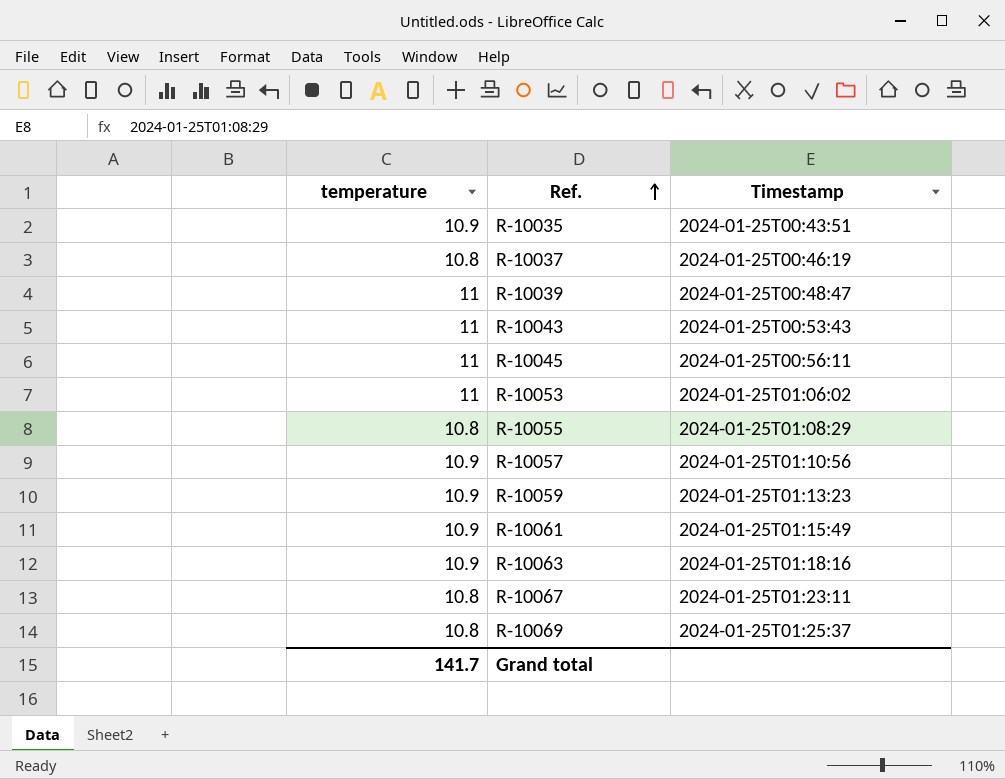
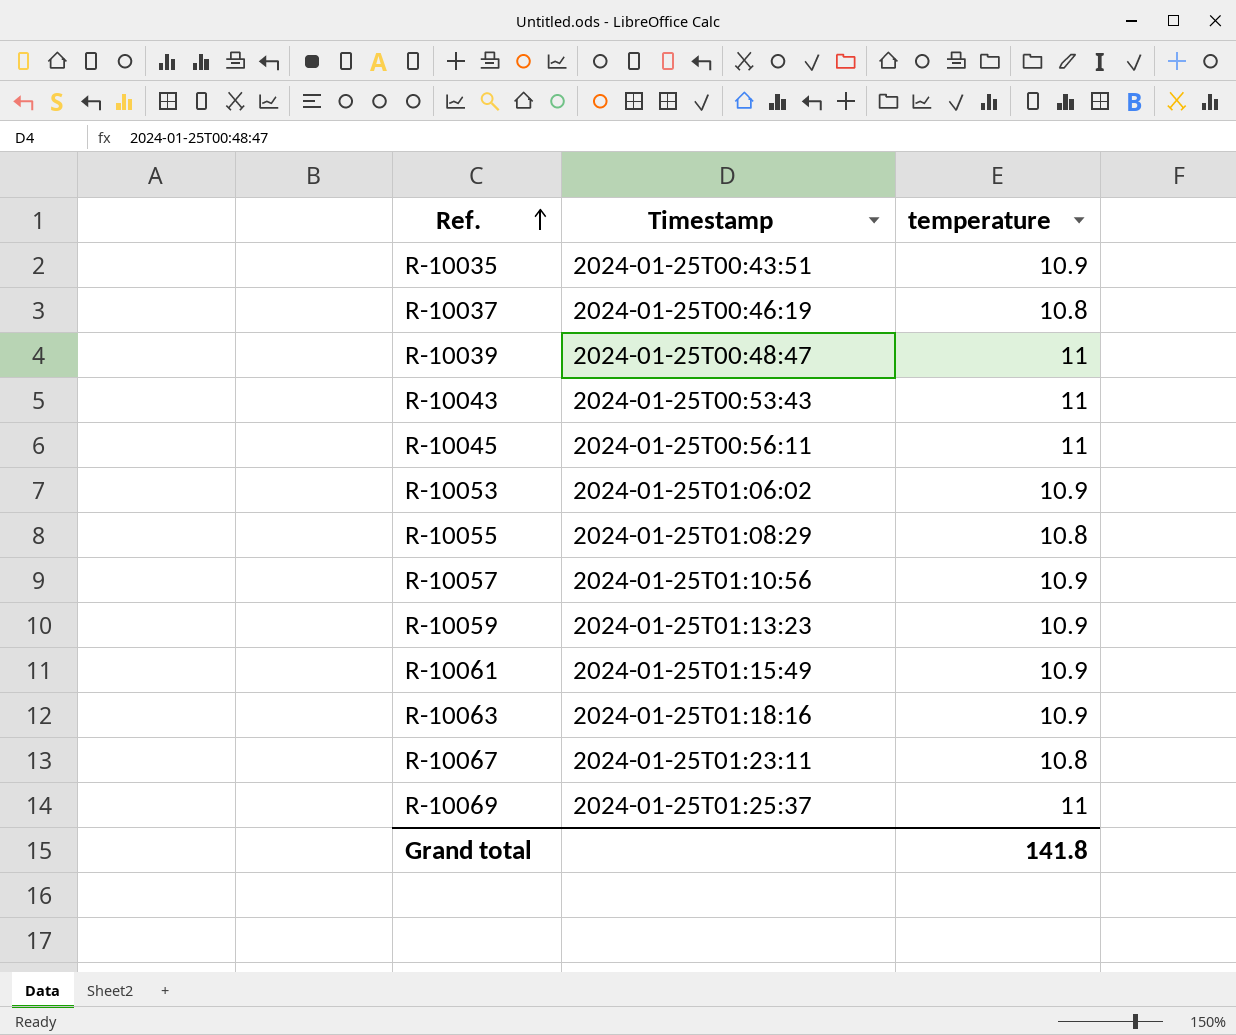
column temperature | position: 1 -> 3
R-10053 | temperature: 11 -> 10.9
R-10069 | temperature: 10.8 -> 11
Grand total | temperature: 141.7 -> 141.8

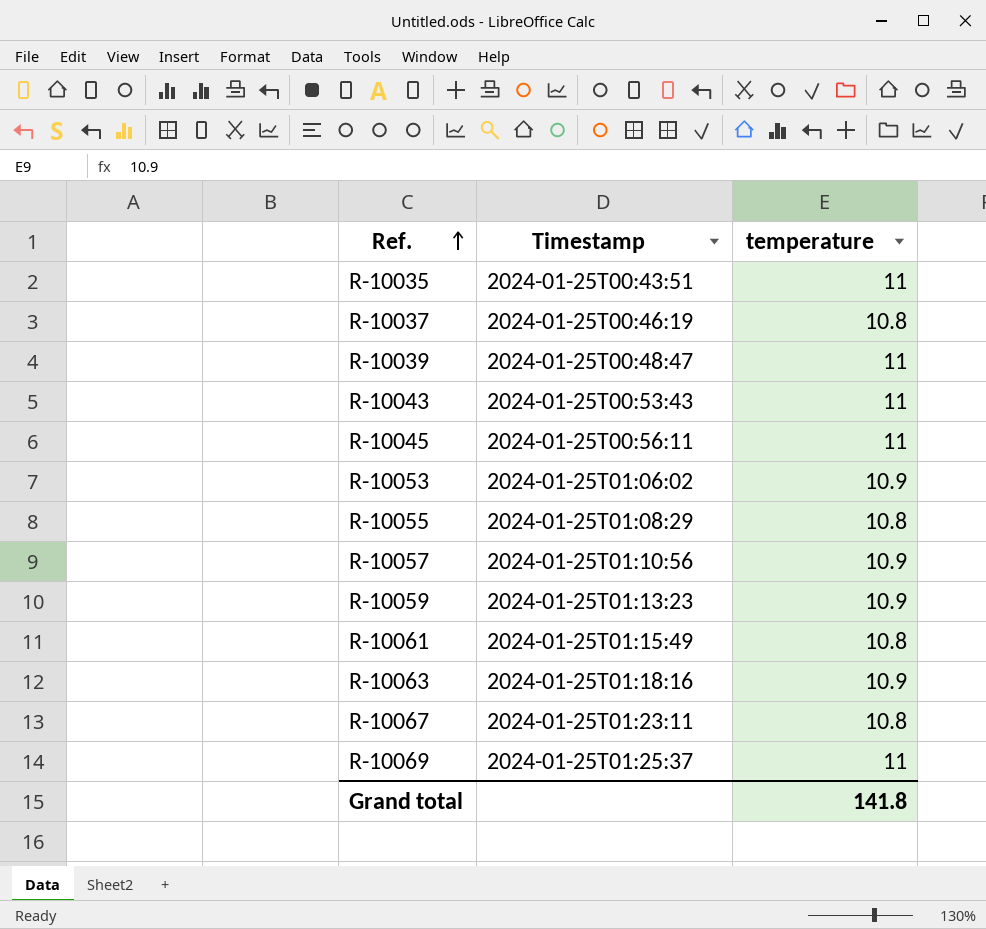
R-10035 | temperature: 10.9 -> 11
R-10061 | temperature: 10.9 -> 10.8

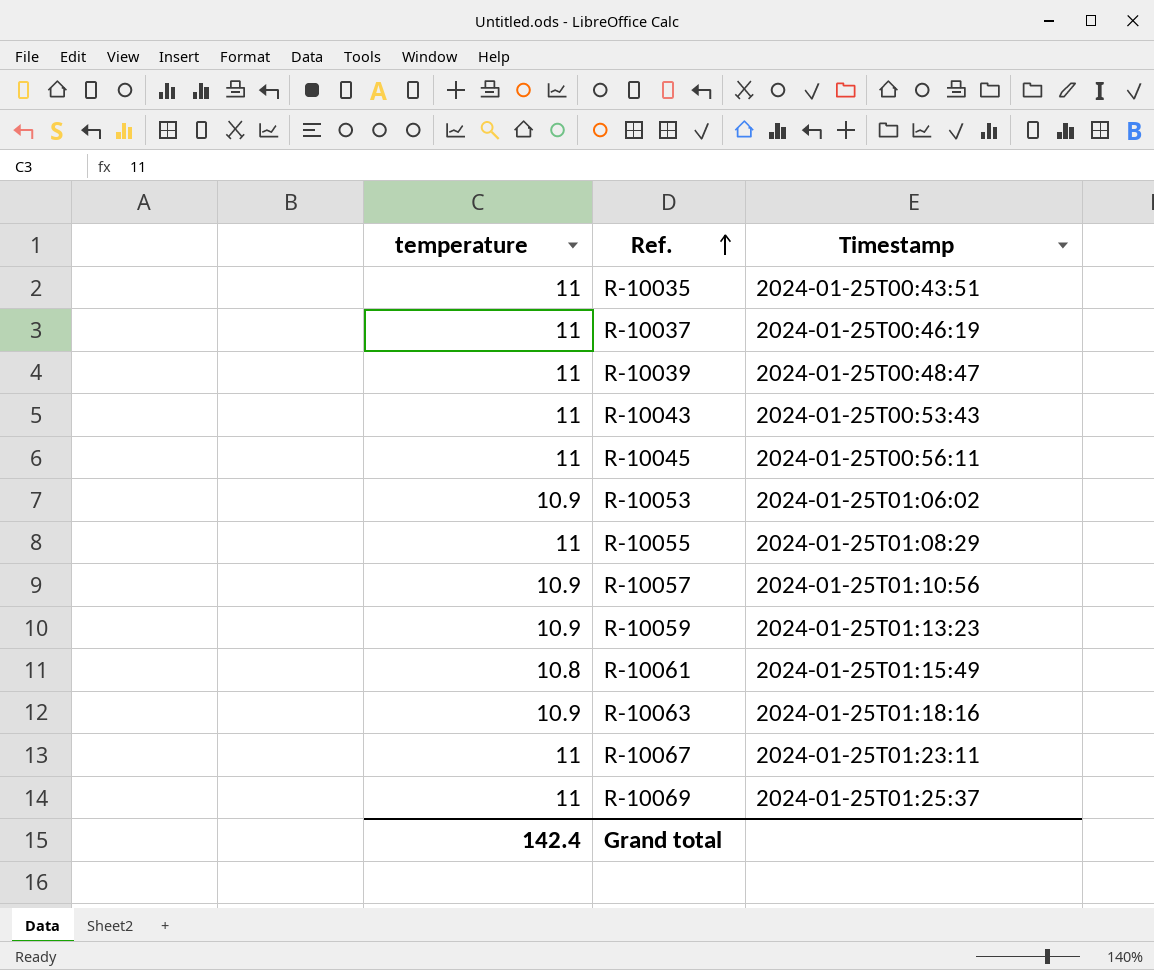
column temperature | position: 3 -> 1
R-10037 | temperature: 10.8 -> 11
R-10055 | temperature: 10.8 -> 11
R-10067 | temperature: 10.8 -> 11
Grand total | temperature: 141.8 -> 142.4

